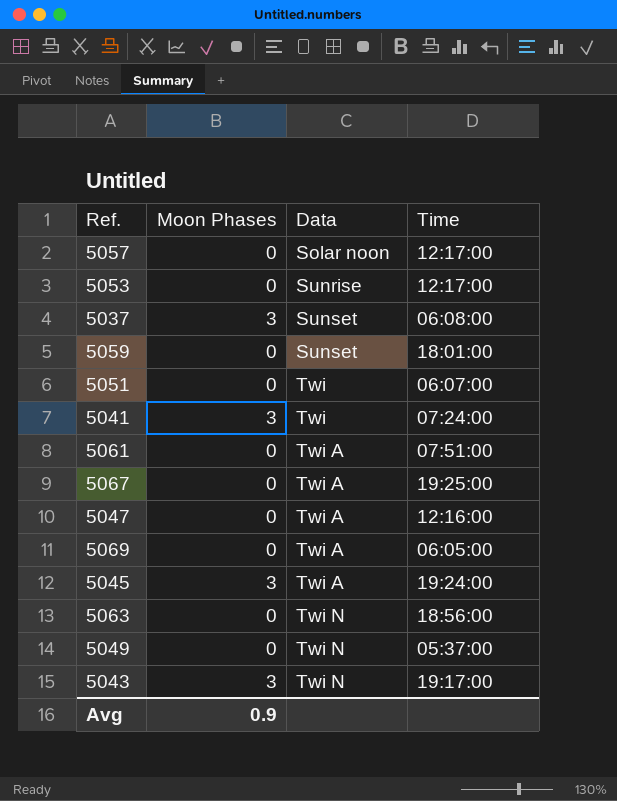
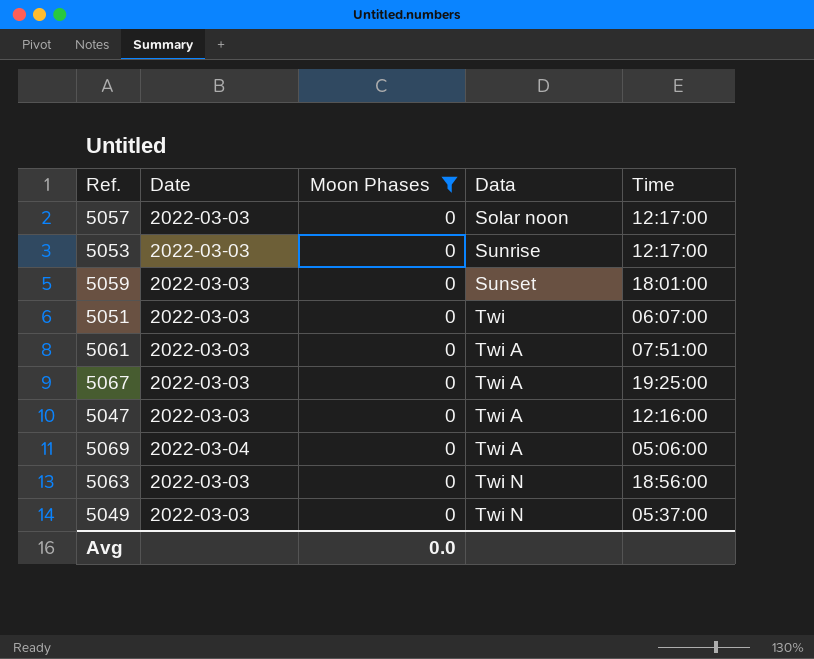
filter: none -> Moon Phases = 0
column Date | position: none -> 2
5069 | Time: 06:05:00 -> 05:06:00
Avg | Moon Phases: 0.9 -> 0.0

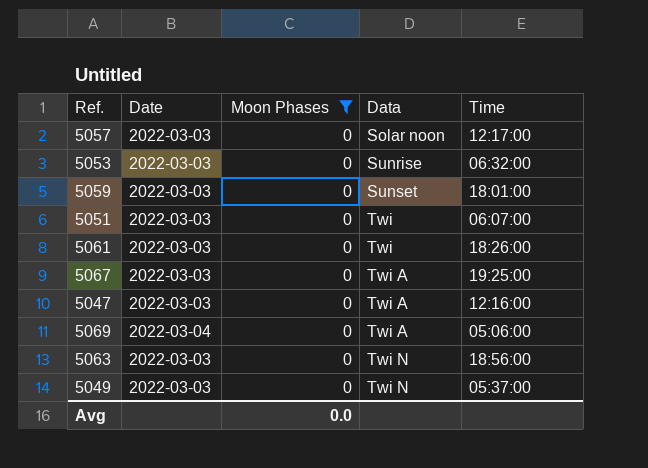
5053 | Time: 12:17:00 -> 06:32:00
5061 | Data: Twi A -> Twi
5061 | Time: 07:51:00 -> 18:26:00

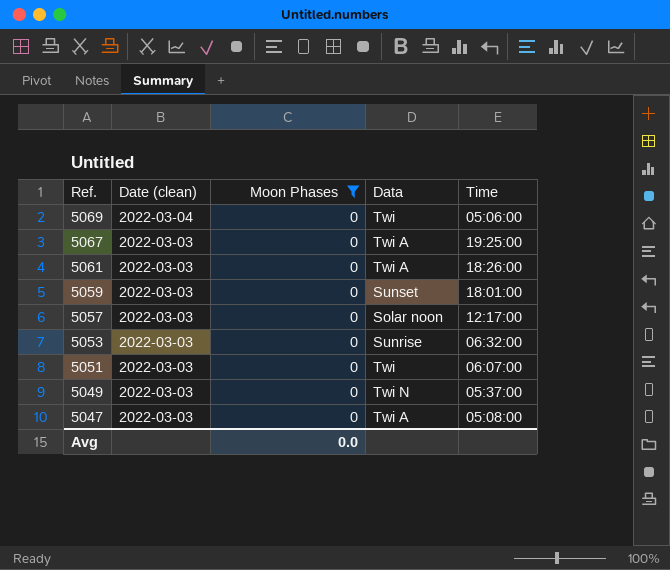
row order: Data ascending -> Ref. descending
column name: Date -> Date (clean)
row 5063: 2022-03-03 | 0 | Twi N | 18:56:00 -> none
5069 | Data: Twi A -> Twi
5061 | Data: Twi -> Twi A
5047 | Time: 12:16:00 -> 05:08:00

